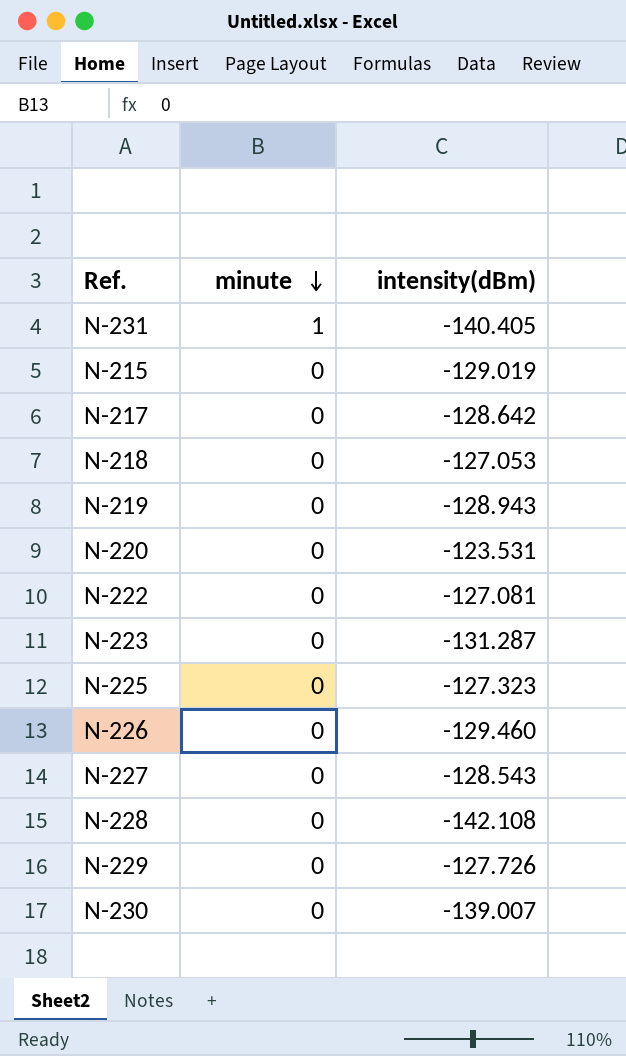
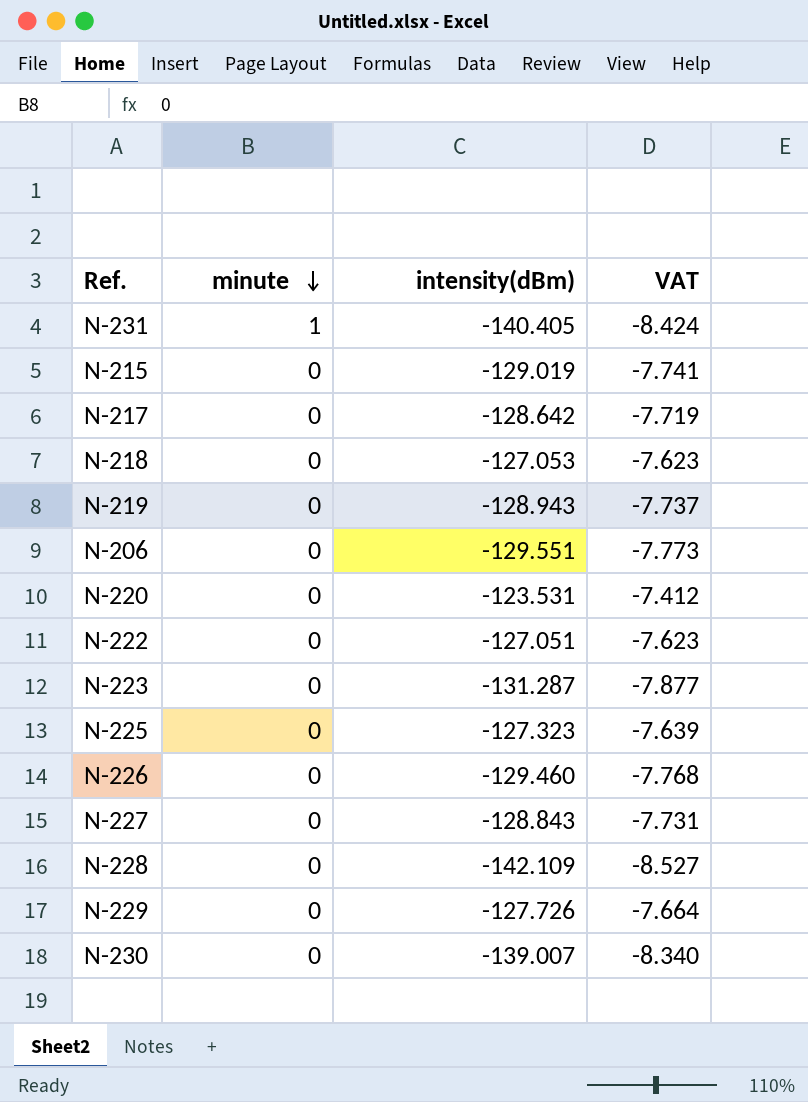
column VAT | formula: none -> [intensity(dBm)] * 0.06
row N-206: none -> 0 | -129.551 | -7.773
N-222 | intensity(dBm): -127.081 -> -127.051
N-227 | intensity(dBm): -128.543 -> -128.843
N-228 | intensity(dBm): -142.108 -> -142.109

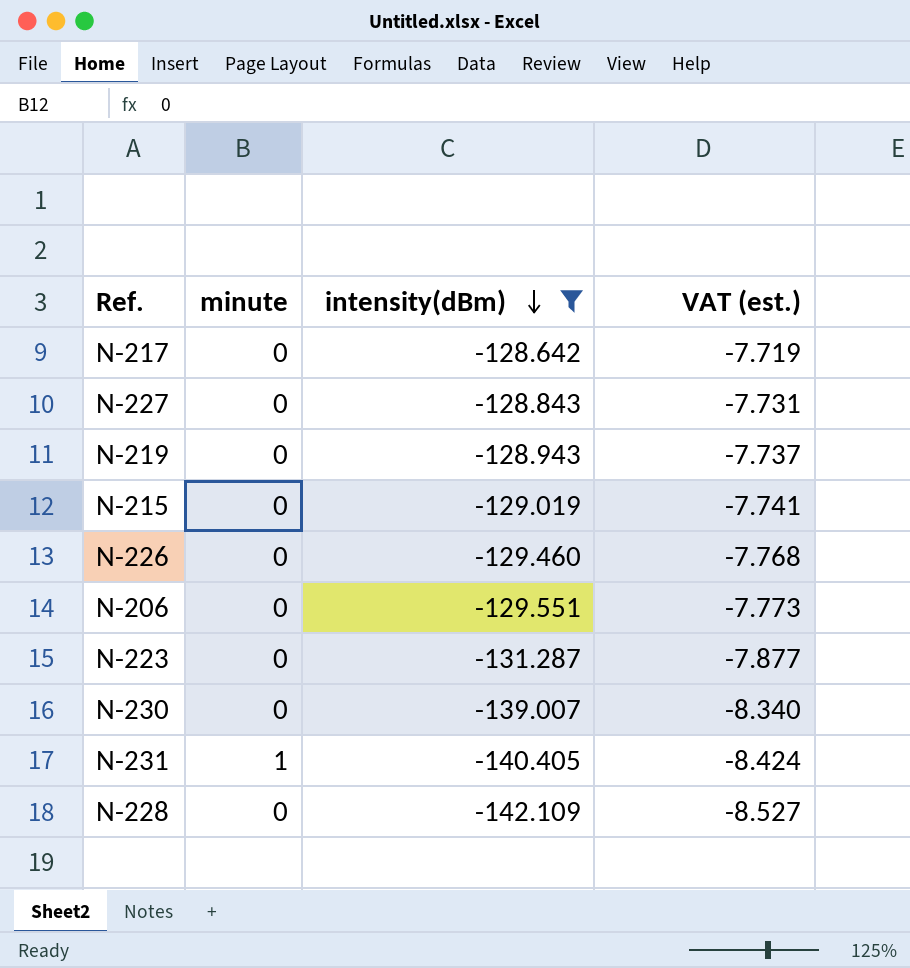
filter: none -> intensity(dBm) <= -128.642
row order: minute descending -> intensity(dBm) descending
column name: VAT -> VAT (est.)

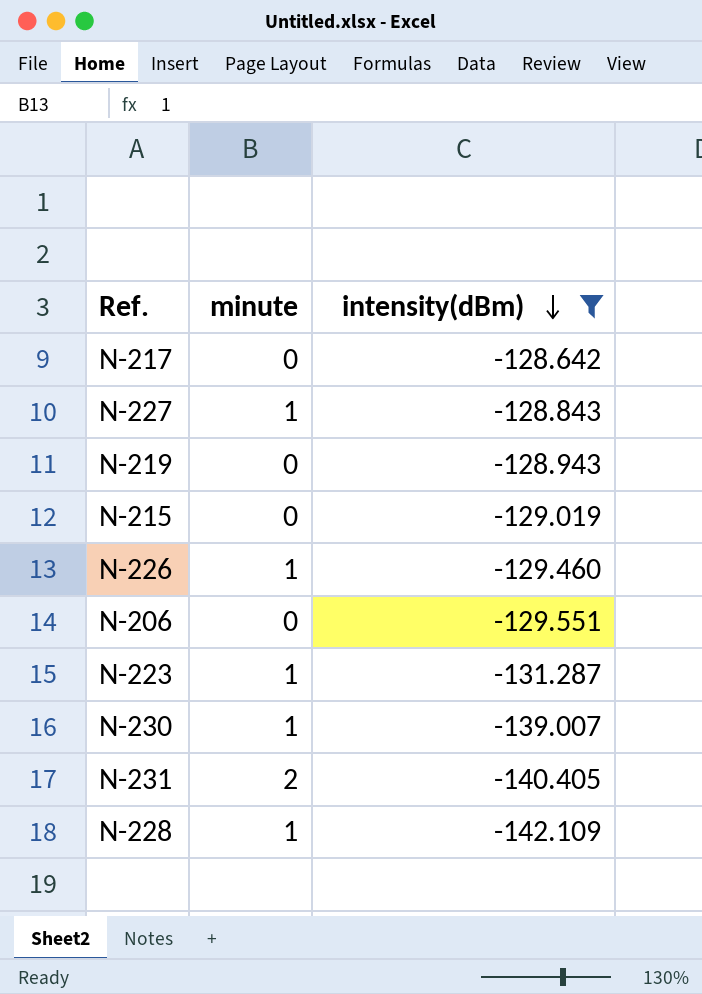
column VAT (est.) | formula: [intensity(dBm)] * 0.06 -> none
N-227 | minute: 0 -> 1
N-226 | minute: 0 -> 1
N-223 | minute: 0 -> 1
N-230 | minute: 0 -> 1
N-231 | minute: 1 -> 2
N-228 | minute: 0 -> 1

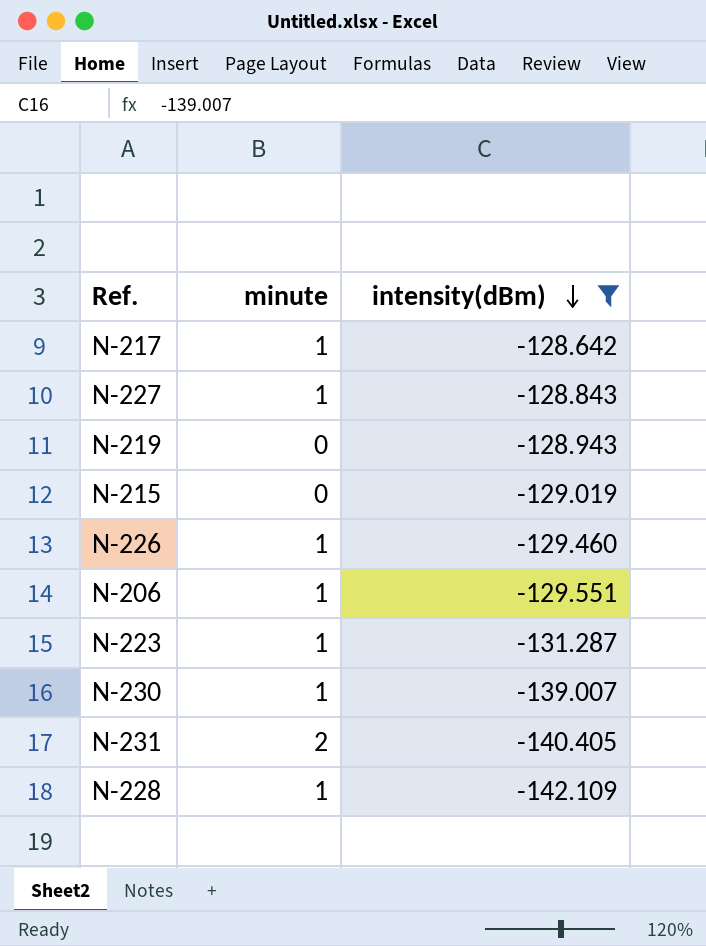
N-217 | minute: 0 -> 1
N-206 | minute: 0 -> 1

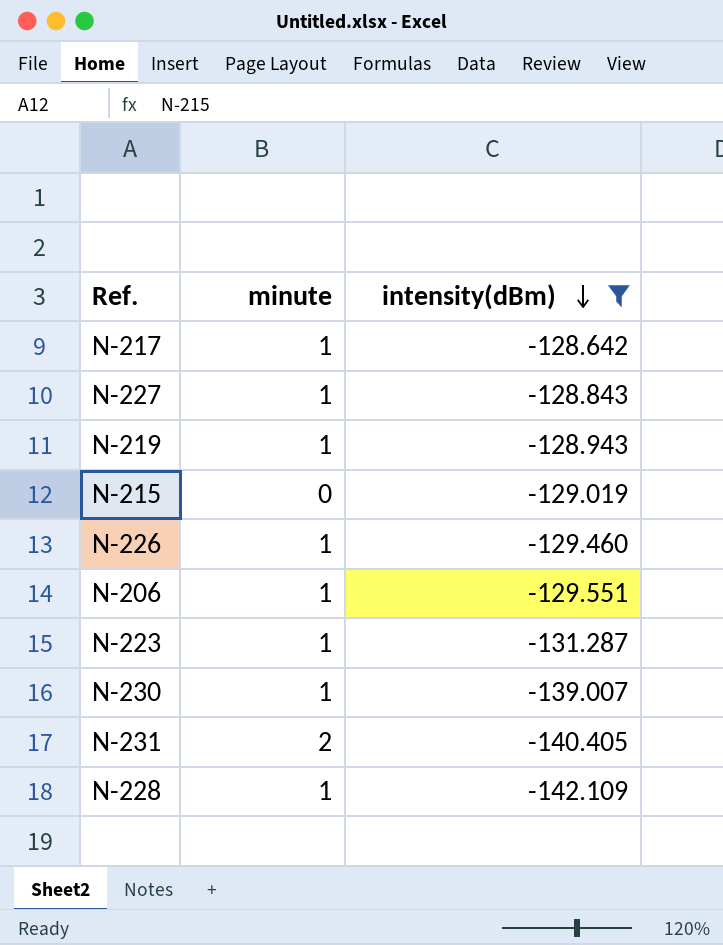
N-219 | minute: 0 -> 1

